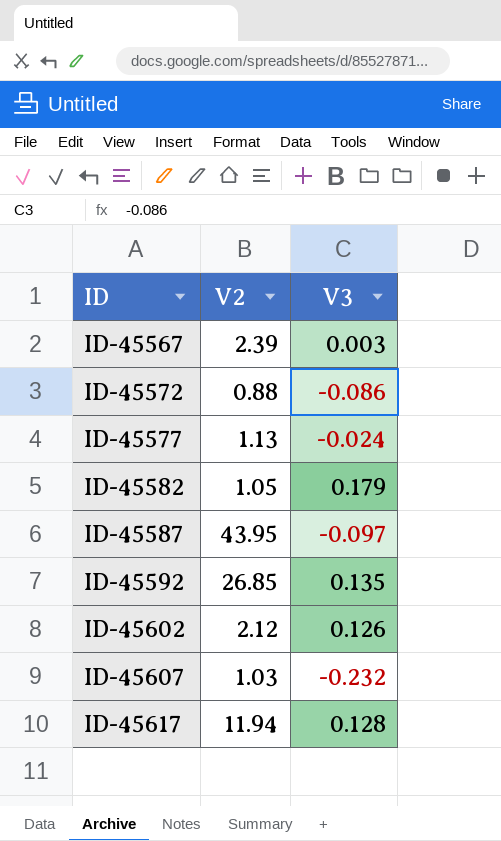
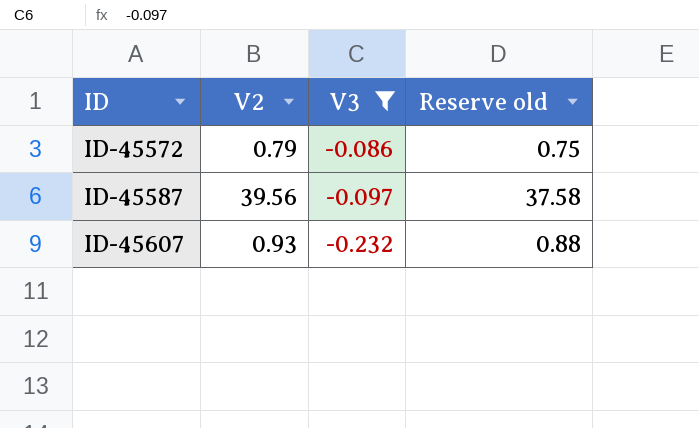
filter: none -> V3 <= -0.086
column Reserve old | formula: none -> [V2] * 0.95
ID-45572 | V2: 0.88 -> 0.79
ID-45587 | V2: 43.95 -> 39.56
ID-45607 | V2: 1.03 -> 0.93

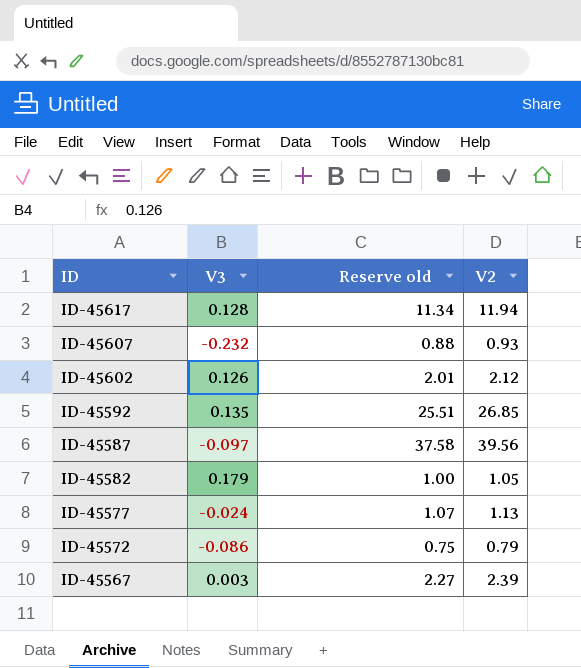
filter: V3 <= -0.086 -> none
row order: ID ascending -> ID descending
column V2 | position: 2 -> 4

